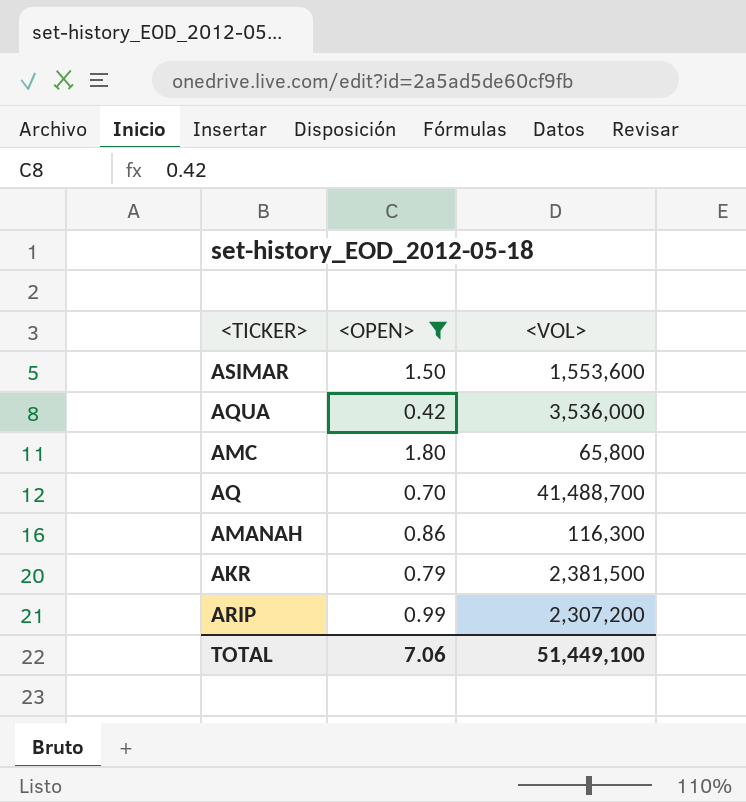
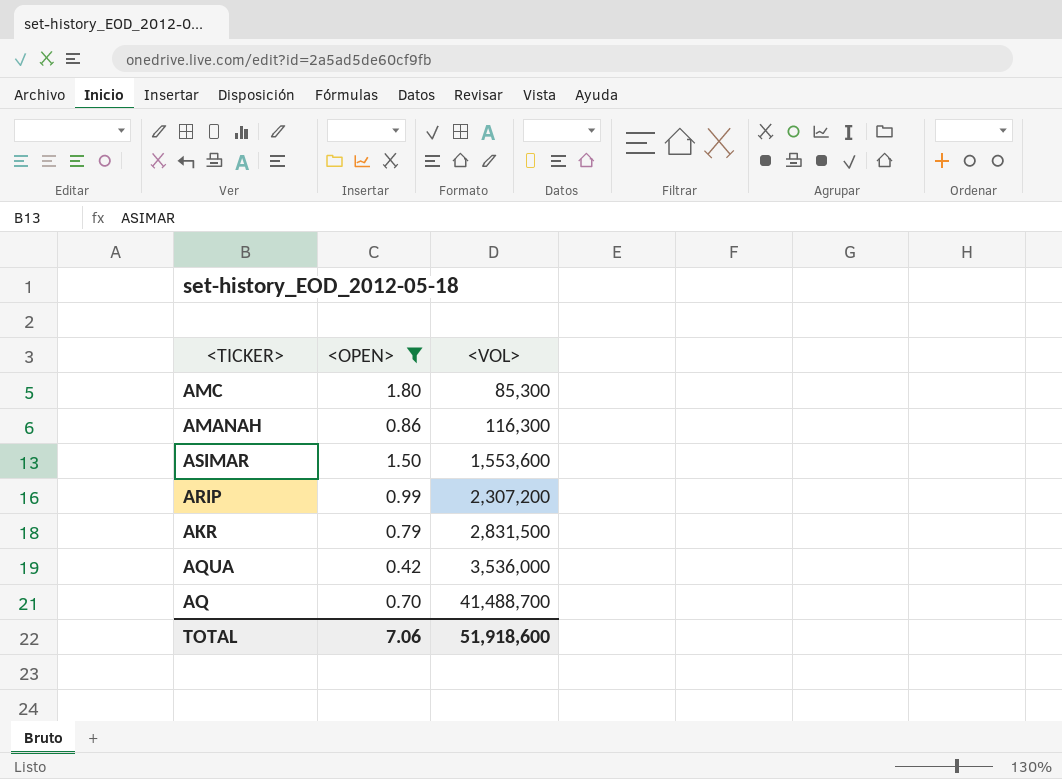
row order: none -> <VOL> ascending
AMC | <VOL>: 65,800 -> 85,300
AKR | <VOL>: 2,381,500 -> 2,831,500
TOTAL | <VOL>: 51,449,100 -> 51,918,600

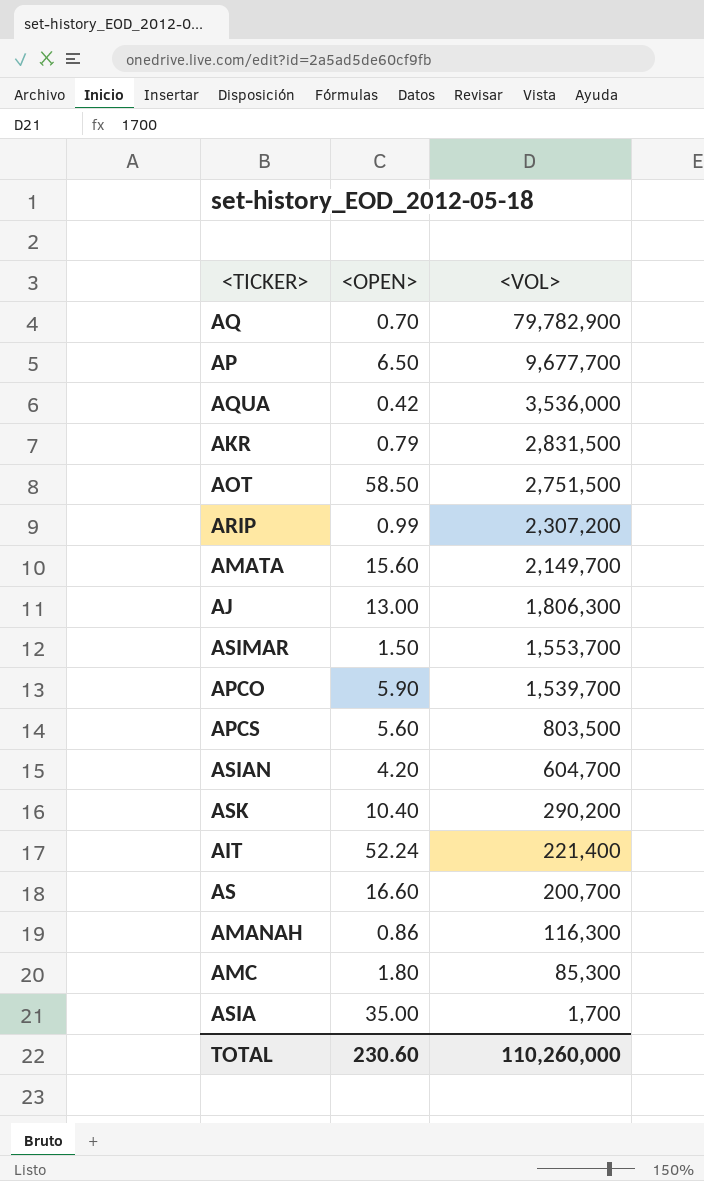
filter: <OPEN> <= 1.80 -> none
row order: <VOL> ascending -> <VOL> descending
AQ | <VOL>: 41,488,700 -> 79,782,900
ASIMAR | <VOL>: 1,553,600 -> 1,553,700
TOTAL | <OPEN>: 7.06 -> 230.60
TOTAL | <VOL>: 51,918,600 -> 110,260,000

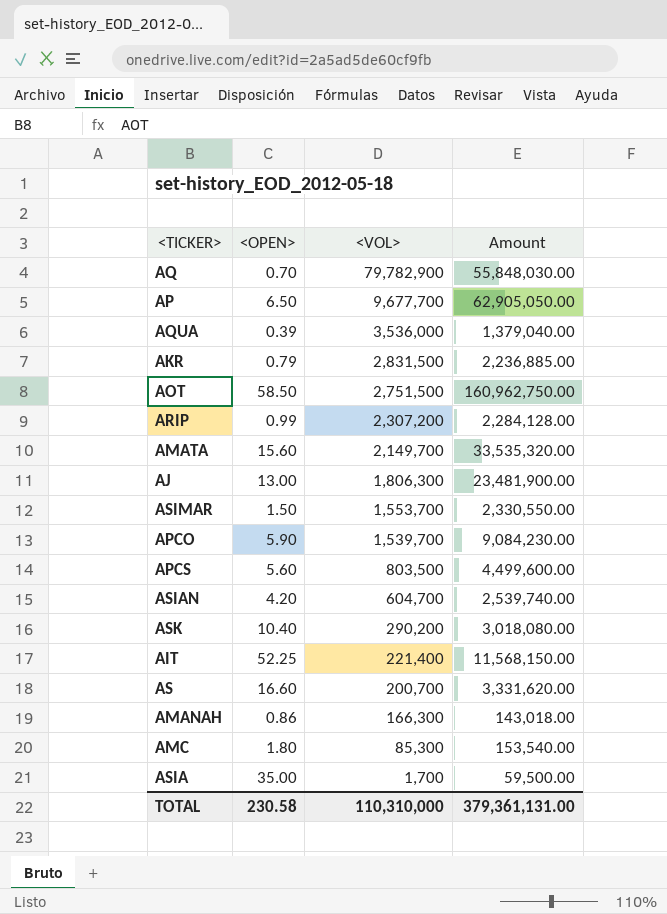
column Amount | formula: none -> [<OPEN>] * [<VOL>]
AQUA | <OPEN>: 0.42 -> 0.39
AIT | <OPEN>: 52.24 -> 52.25
AMANAH | <VOL>: 116,300 -> 166,300
TOTAL | <OPEN>: 230.60 -> 230.58
TOTAL | <VOL>: 110,260,000 -> 110,310,000

